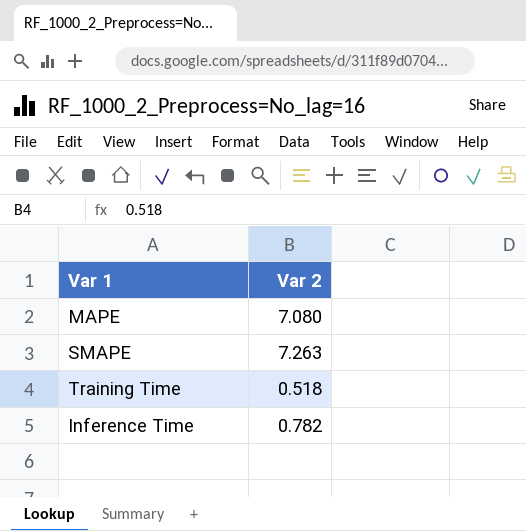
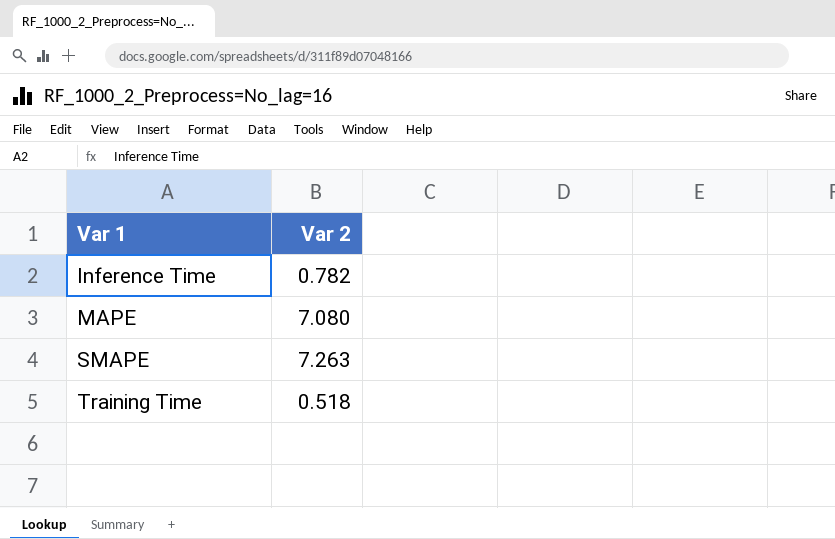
row order: none -> Var 1 ascending

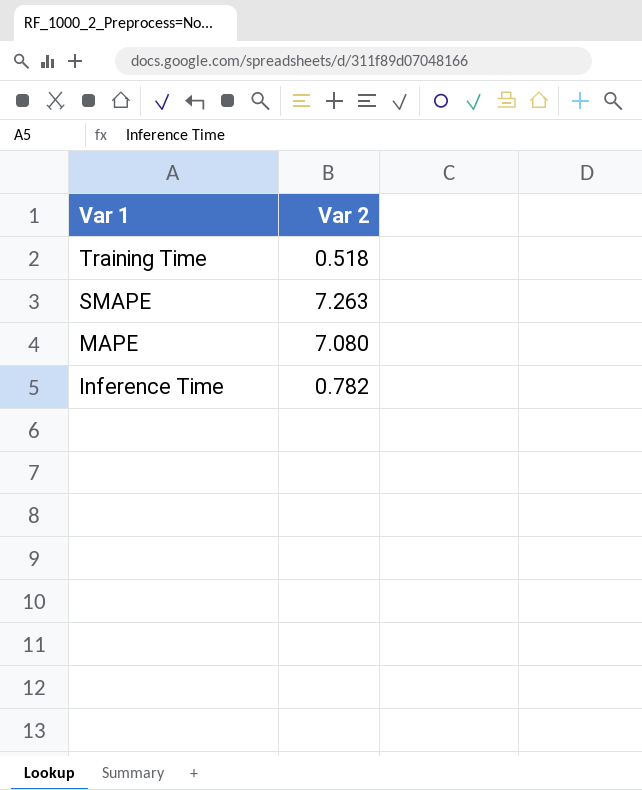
row order: Var 1 ascending -> Var 1 descending

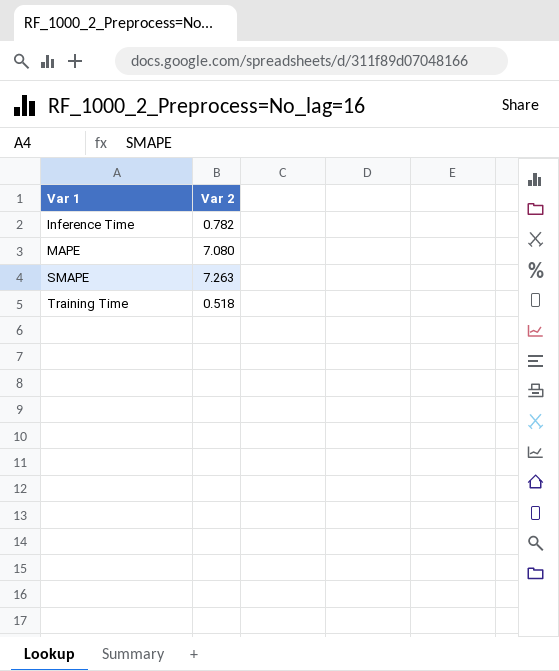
row order: Var 1 descending -> Var 1 ascending

